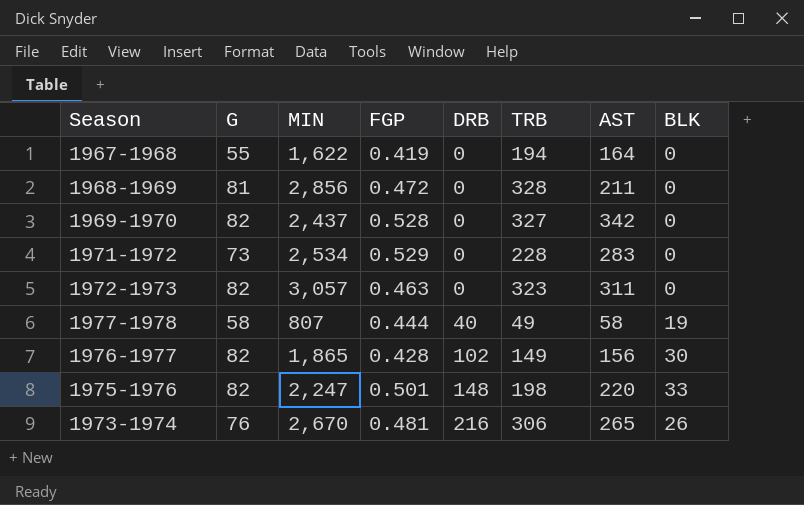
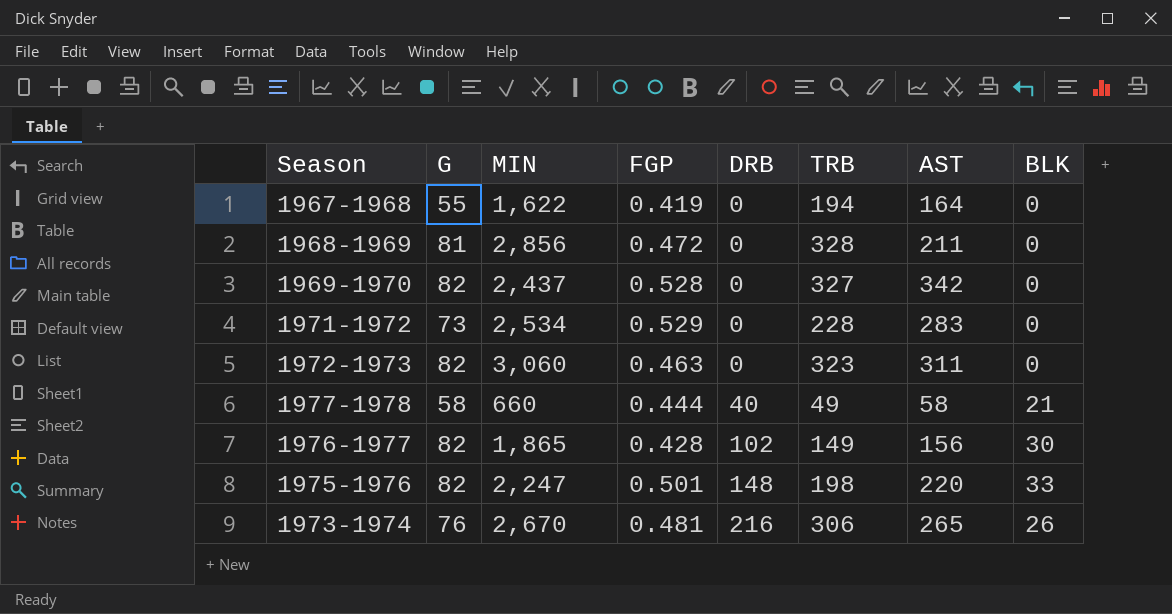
1972-1973 | MIN: 3,057 -> 3,060
1977-1978 | MIN: 807 -> 660
1977-1978 | BLK: 19 -> 21

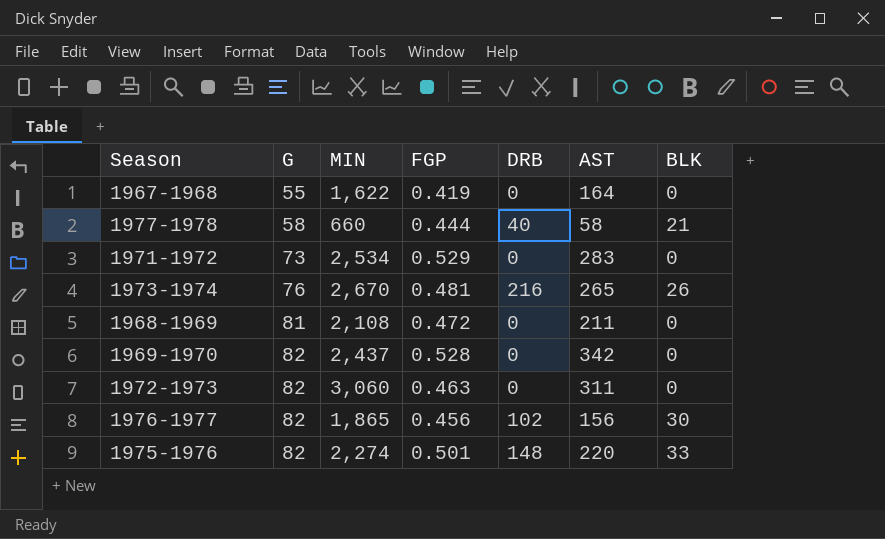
row order: DRB ascending -> G ascending
column TRB | position: 6 -> none
1968-1969 | MIN: 2,856 -> 2,108
1976-1977 | FGP: 0.428 -> 0.456
1975-1976 | MIN: 2,247 -> 2,274

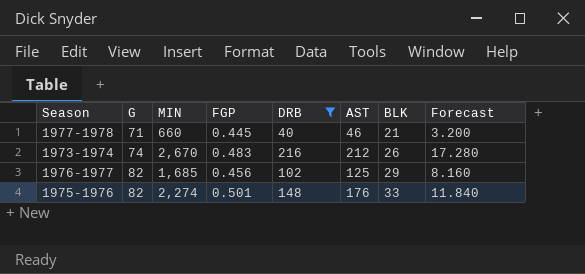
filter: none -> DRB != 0
column Forecast | formula: none -> [DRB] * 0.08
1977-1978 | G: 58 -> 71
1977-1978 | FGP: 0.444 -> 0.445
1977-1978 | AST: 58 -> 46
1973-1974 | G: 76 -> 74
1973-1974 | FGP: 0.481 -> 0.483
1973-1974 | AST: 265 -> 212
1976-1977 | MIN: 1,865 -> 1,685
1976-1977 | AST: 156 -> 125
1976-1977 | BLK: 30 -> 29
1975-1976 | AST: 220 -> 176

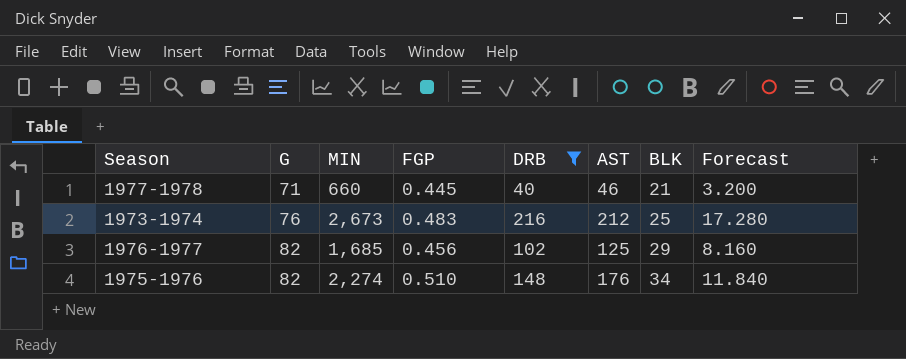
1973-1974 | G: 74 -> 76
1973-1974 | MIN: 2,670 -> 2,673
1973-1974 | BLK: 26 -> 25
1975-1976 | FGP: 0.501 -> 0.510
1975-1976 | BLK: 33 -> 34

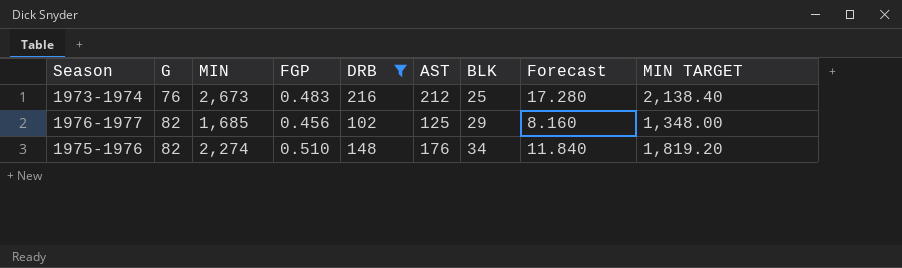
column MIN TARGET | formula: none -> [MIN] * 0.8
row 1977-1978: 71 | 660 | 0.445 | 40 | 46 | 21 | 3.200 -> none

